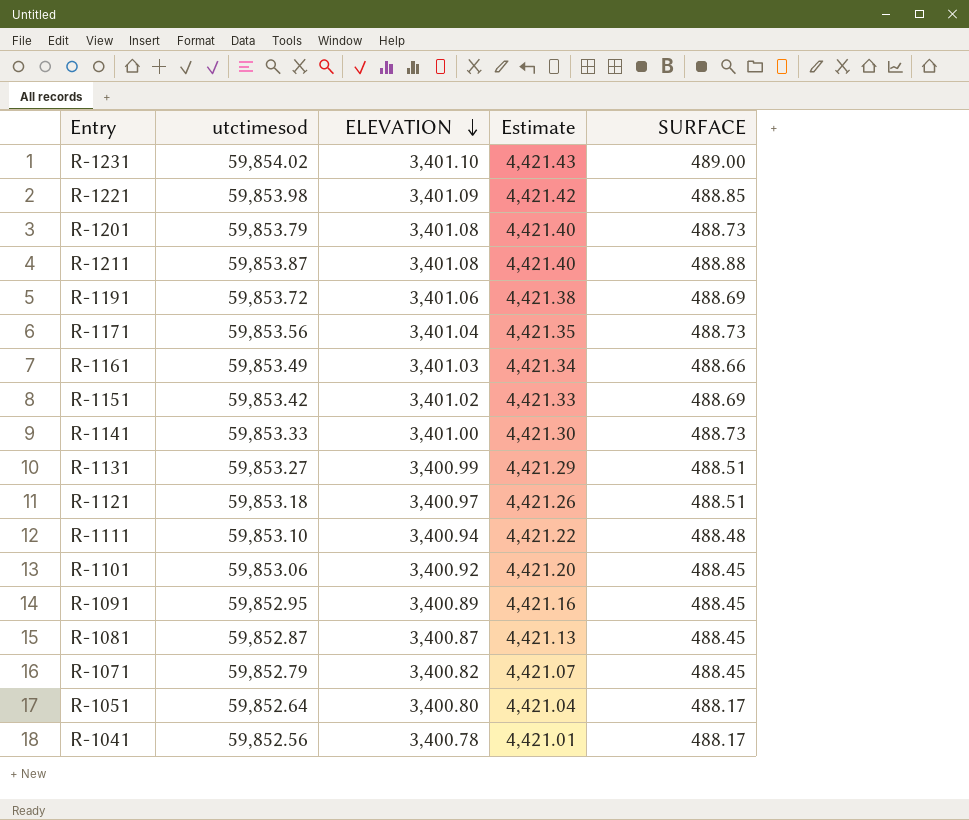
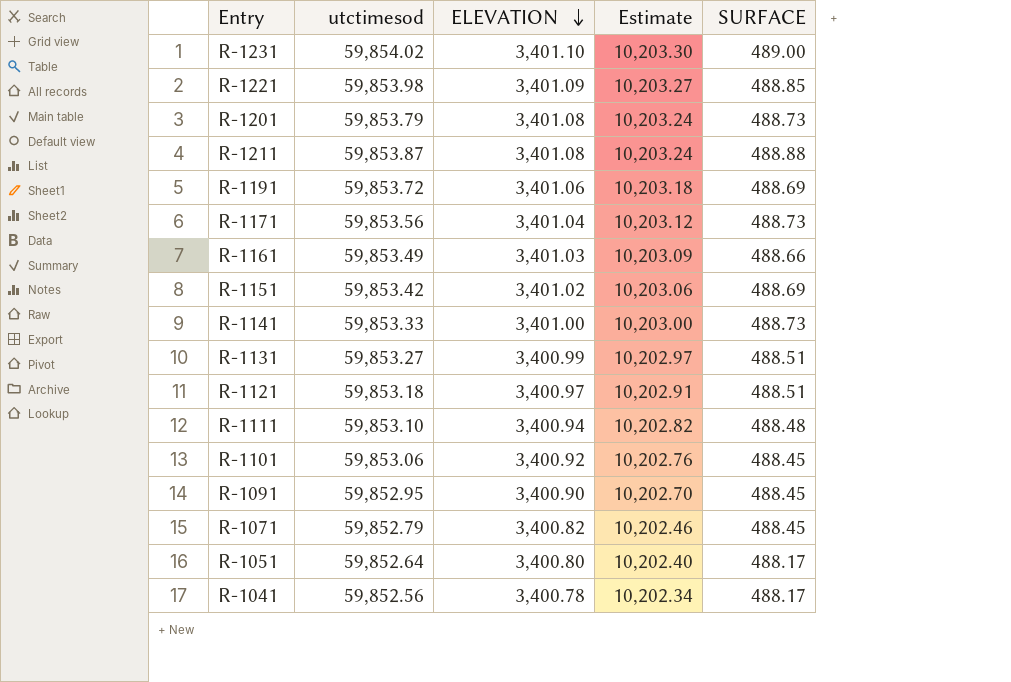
column Estimate | formula: [ELEVATION] * 1.3 -> [ELEVATION] * 3
row R-1081: 59,852.87 | 3,400.87 | 4,421.13 | 488.45 -> none
R-1091 | ELEVATION: 3,400.89 -> 3,400.90

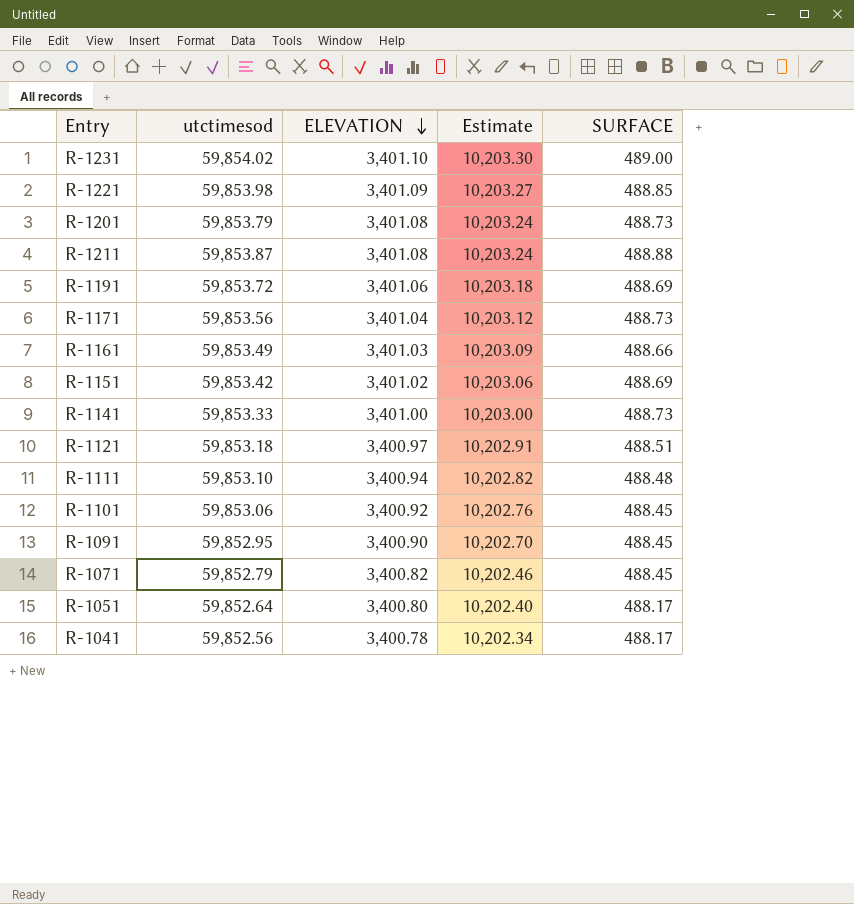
row R-1131: 59,853.27 | 3,400.99 | 10,202.97 | 488.51 -> none

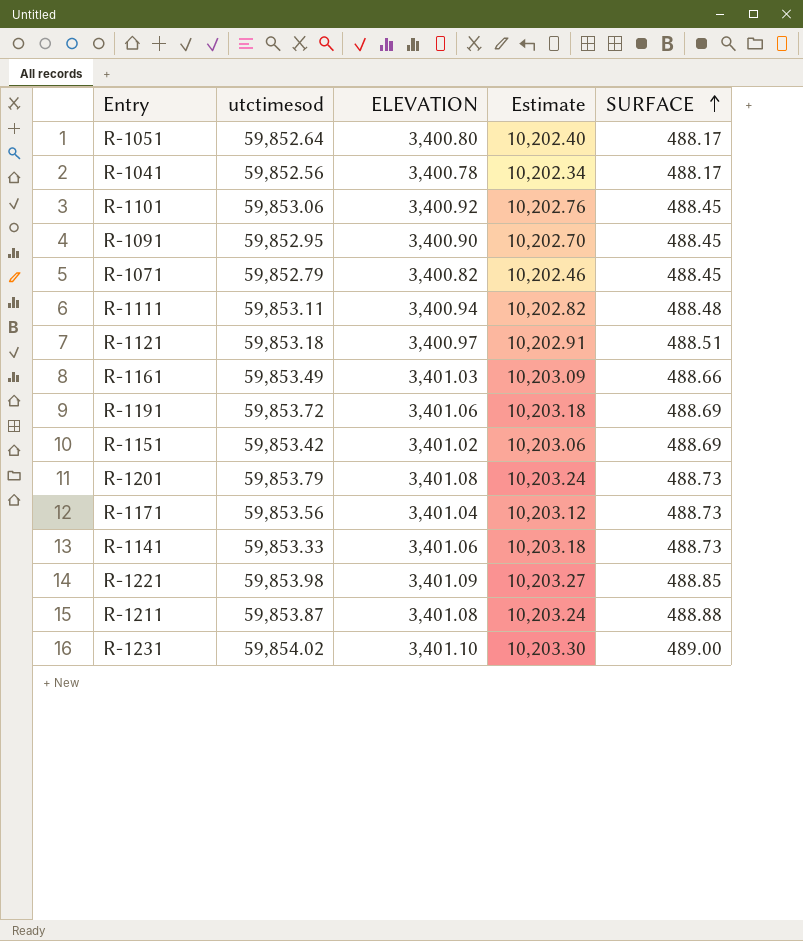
row order: ELEVATION descending -> SURFACE ascending
R-1111 | utctimesod: 59,853.10 -> 59,853.11
R-1141 | ELEVATION: 3,401.00 -> 3,401.06
R-1141 | Estimate: 10,203.00 -> 10,203.18

